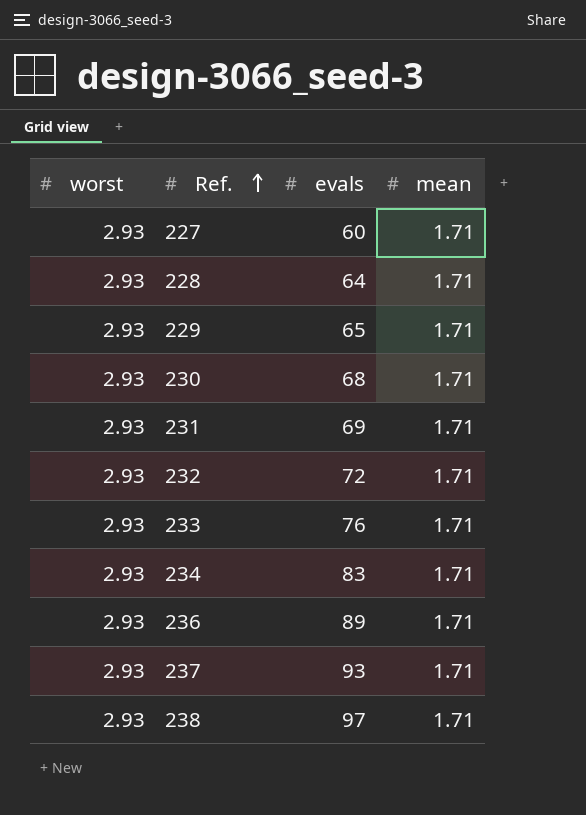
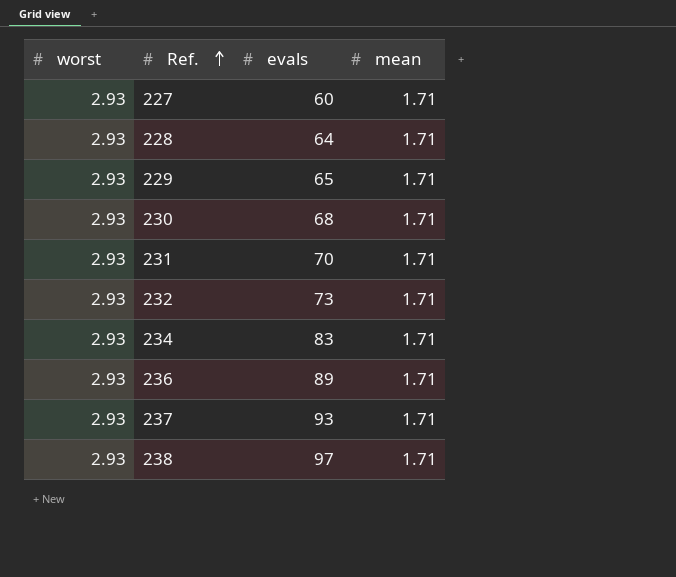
row 233: 2.93 | 76 | 1.71 -> none
231 | evals: 69 -> 70
232 | evals: 72 -> 73

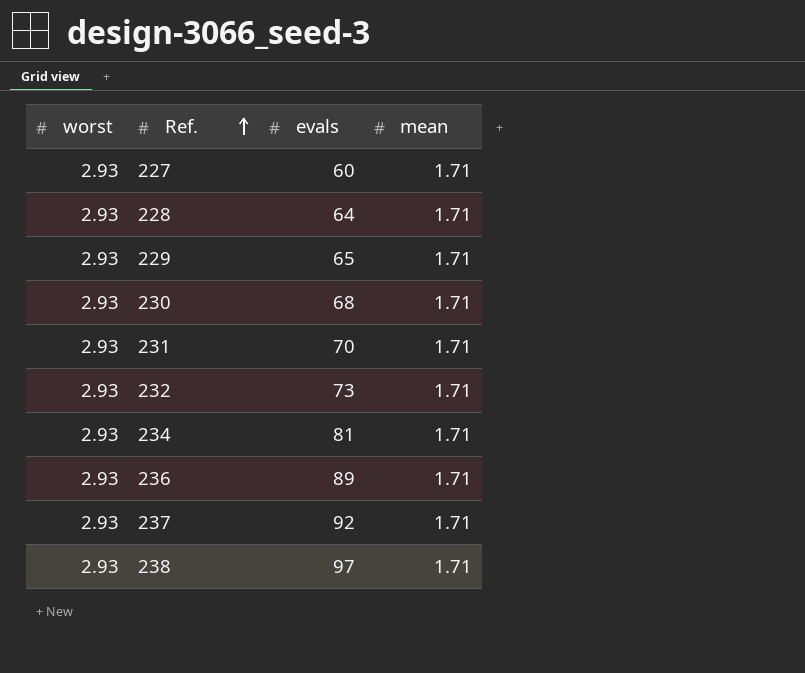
234 | evals: 83 -> 81
237 | evals: 93 -> 92

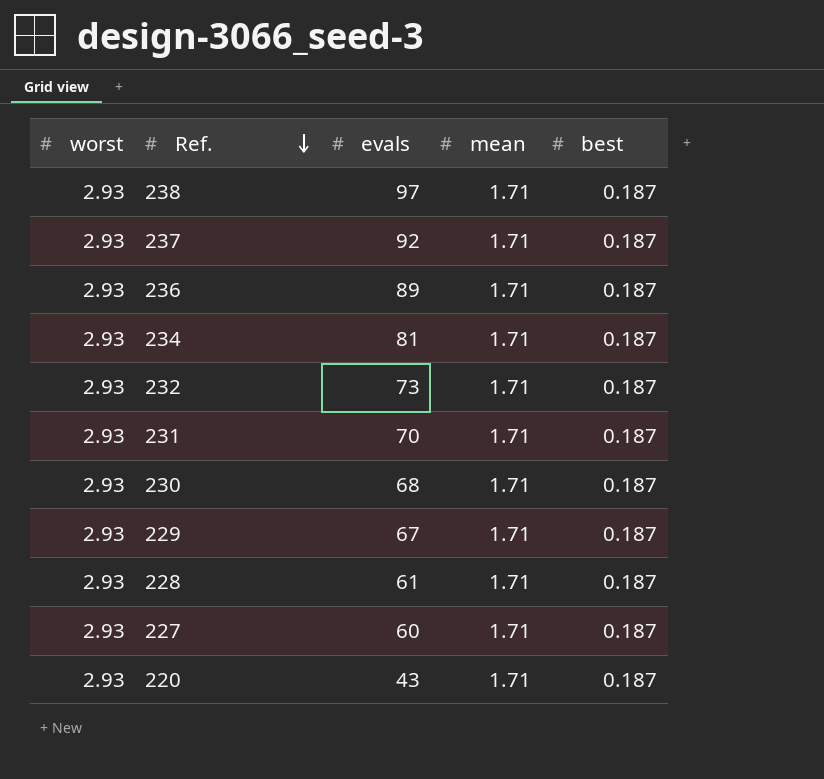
row order: Ref. ascending -> Ref. descending
column best | position: none -> 5
229 | evals: 65 -> 67
228 | evals: 64 -> 61
row 220: none -> 2.93 | 43 | 1.71 | 0.187

